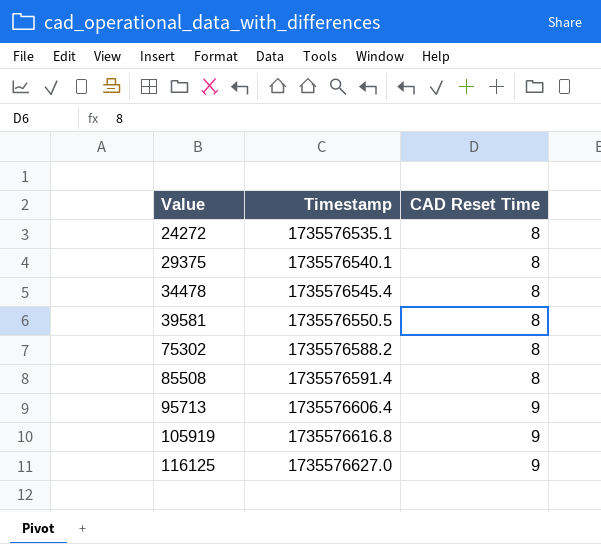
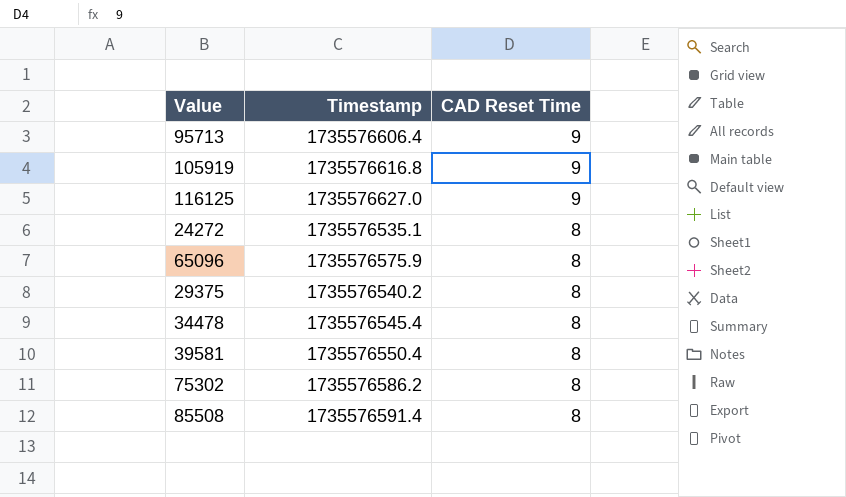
row order: Value ascending -> CAD Reset Time descending
row 65096: none -> 1735576575.9 | 8
29375 | Timestamp: 1735576540.1 -> 1735576540.2
39581 | Timestamp: 1735576550.5 -> 1735576550.4
75302 | Timestamp: 1735576588.2 -> 1735576586.2

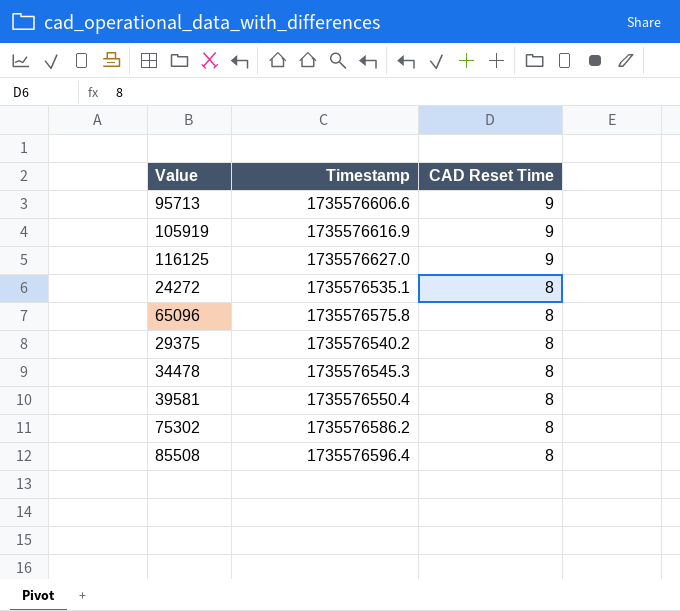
95713 | Timestamp: 1735576606.4 -> 1735576606.6
105919 | Timestamp: 1735576616.8 -> 1735576616.9
65096 | Timestamp: 1735576575.9 -> 1735576575.8
34478 | Timestamp: 1735576545.4 -> 1735576545.3
85508 | Timestamp: 1735576591.4 -> 1735576596.4

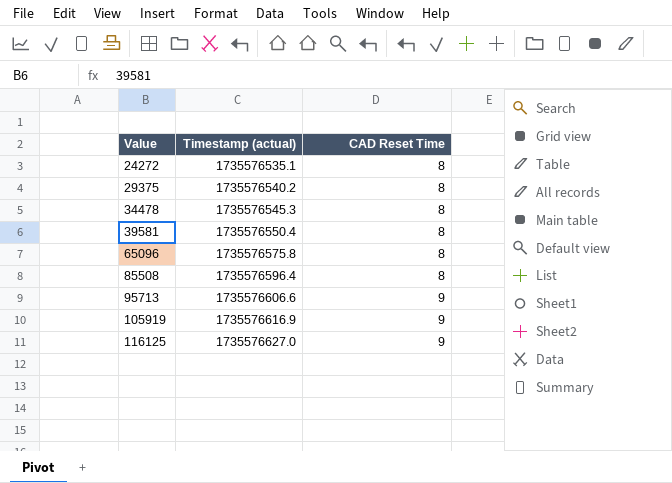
row order: CAD Reset Time descending -> Value ascending
column name: Timestamp -> Timestamp (actual)
row 75302: 1735576586.2 | 8 -> none

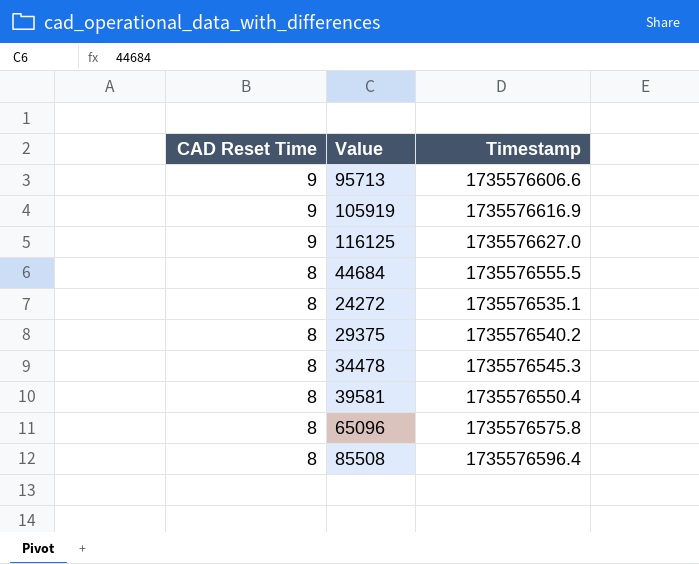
row order: Value ascending -> CAD Reset Time descending
column CAD Reset Time | position: 3 -> 1
column name: Timestamp (actual) -> Timestamp
row 44684: none -> 8 | 1735576555.5

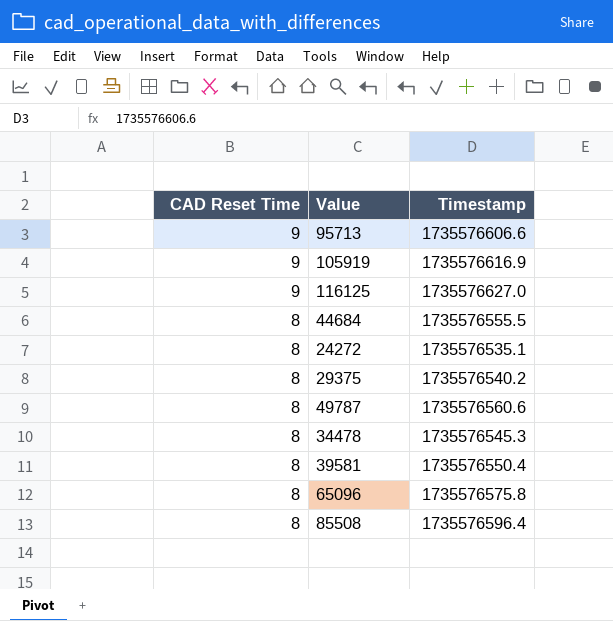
row 49787: none -> 8 | 1735576560.6

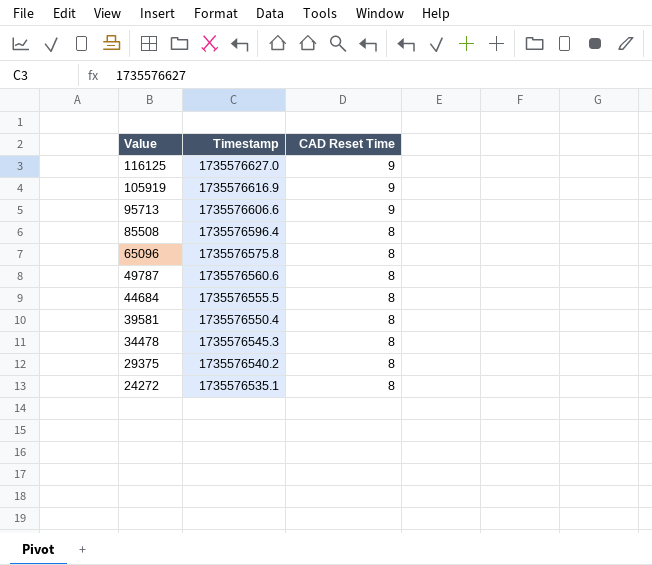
row order: CAD Reset Time descending -> Value descending
column CAD Reset Time | position: 1 -> 3

